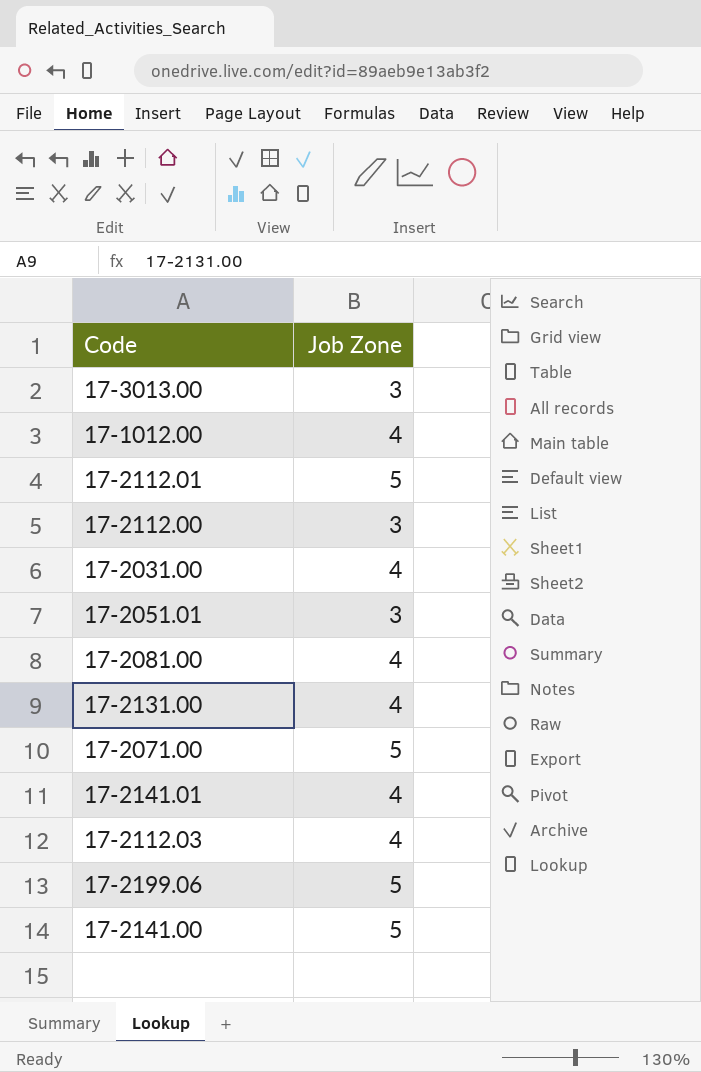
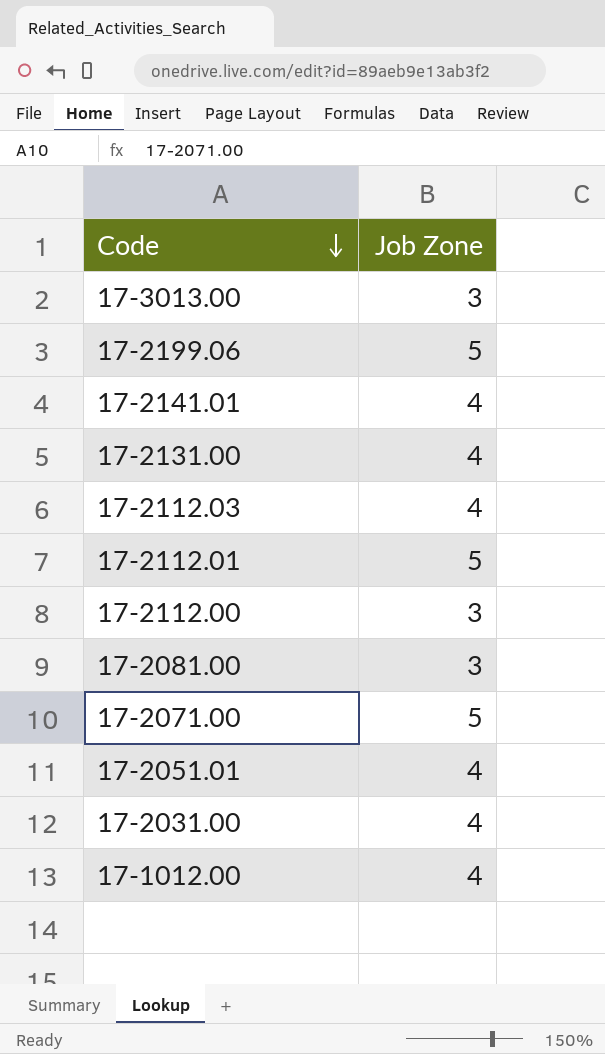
row order: none -> Code descending
row 17-2141.00: 5 -> none
17-2081.00 | Job Zone: 4 -> 3
17-2051.01 | Job Zone: 3 -> 4

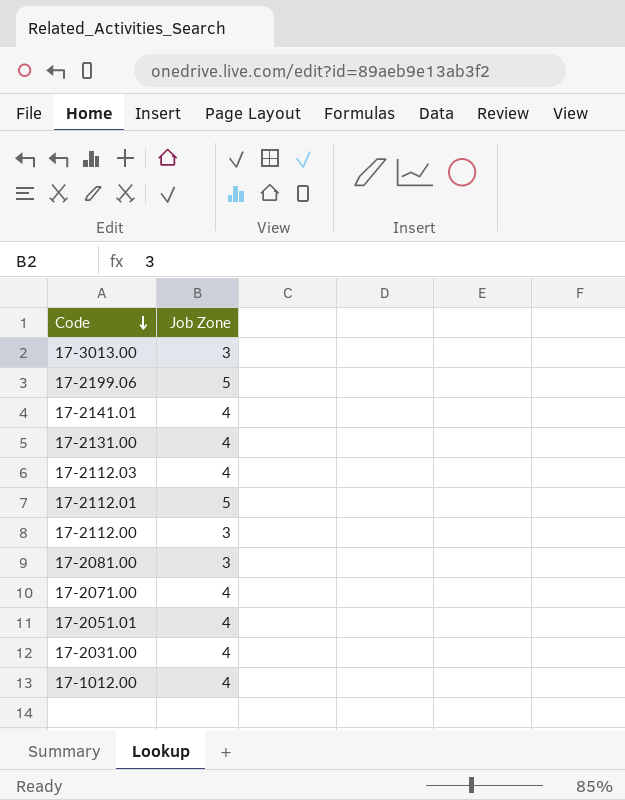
17-2071.00 | Job Zone: 5 -> 4

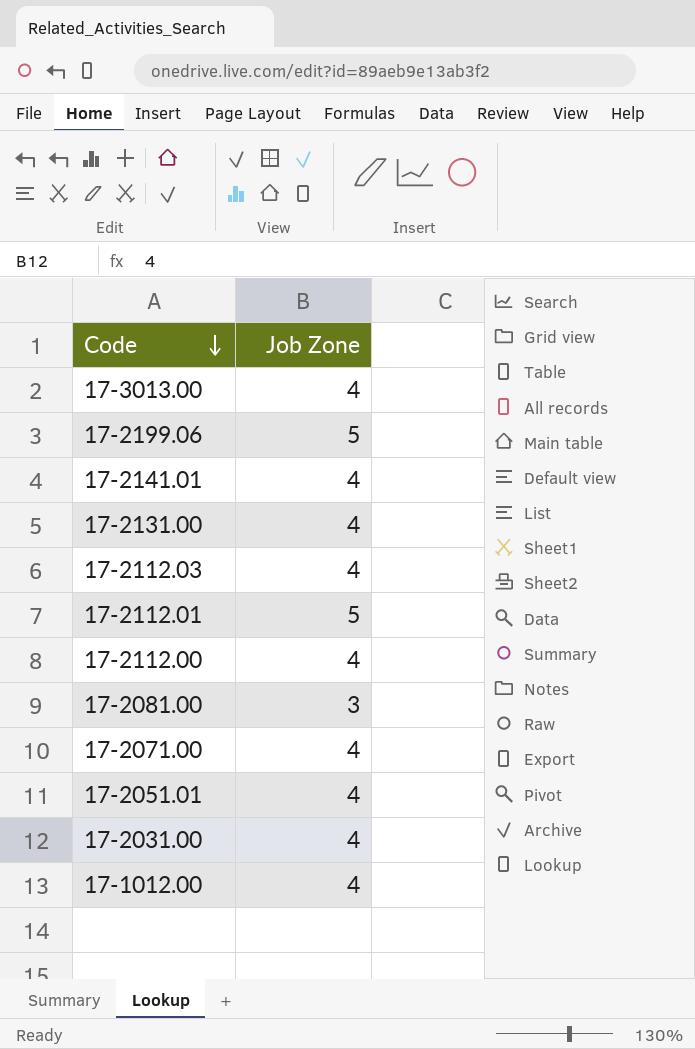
17-3013.00 | Job Zone: 3 -> 4
17-2112.00 | Job Zone: 3 -> 4

